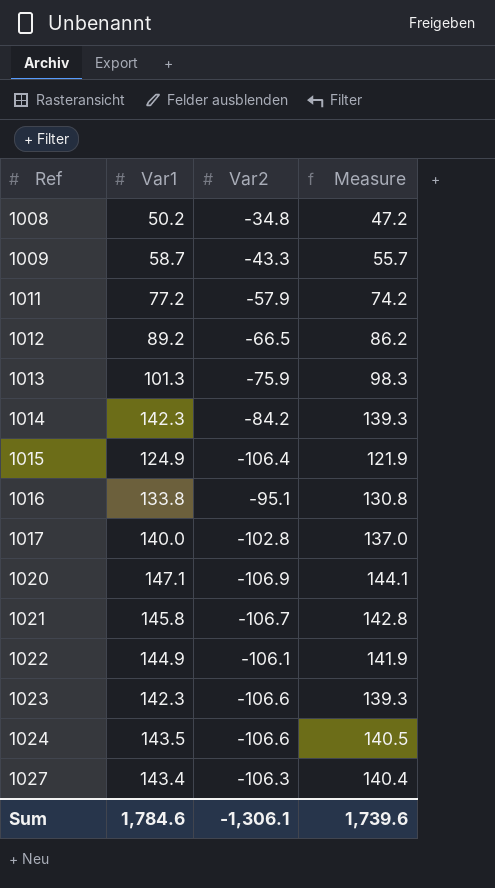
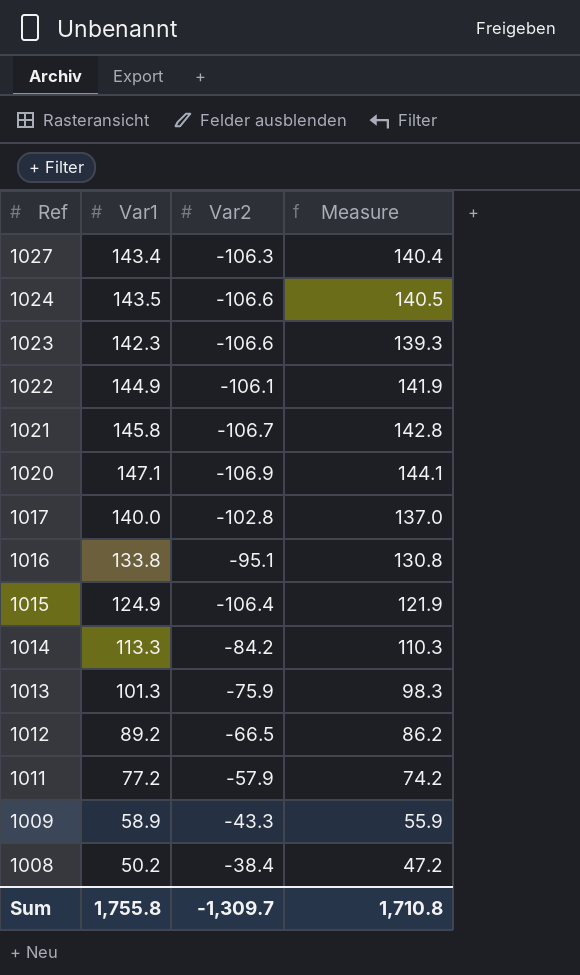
row order: Ref ascending -> Ref descending
1014 | Var1: 142.3 -> 113.3
1014 | Measure: 139.3 -> 110.3
1009 | Var1: 58.7 -> 58.9
1009 | Measure: 55.7 -> 55.9
1008 | Var2: -34.8 -> -38.4
Sum | Var1: 1,784.6 -> 1,755.8
Sum | Var2: -1,306.1 -> -1,309.7
Sum | Measure: 1,739.6 -> 1,710.8

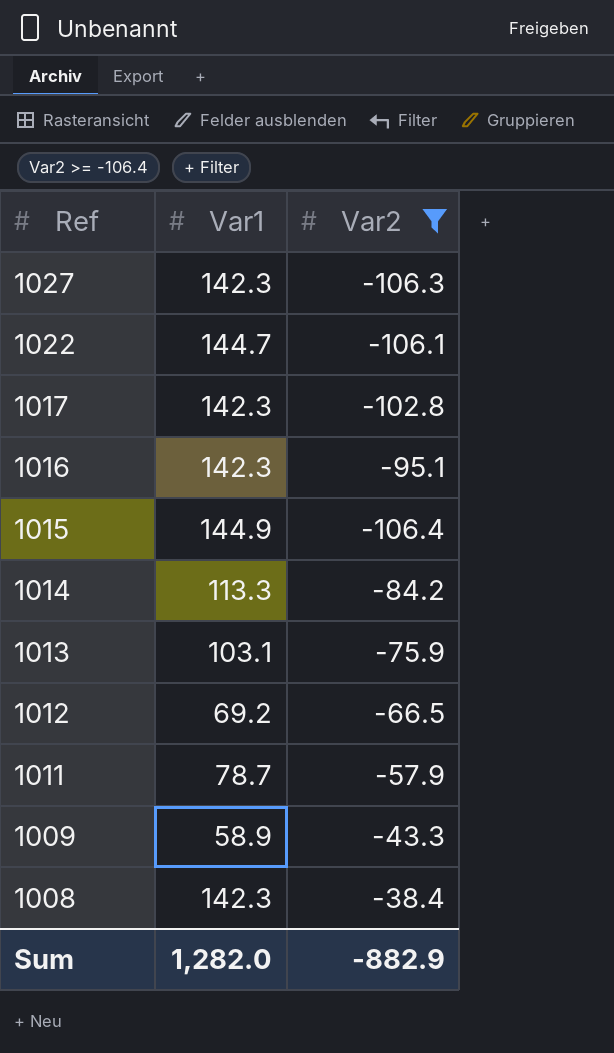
filter: none -> Var2 >= -106.4
column Measure | formula: [Var1] - 3 -> none
1027 | Var1: 143.4 -> 142.3
1022 | Var1: 144.9 -> 144.7
1017 | Var1: 140.0 -> 142.3
1016 | Var1: 133.8 -> 142.3
1015 | Var1: 124.9 -> 144.9
1013 | Var1: 101.3 -> 103.1
1012 | Var1: 89.2 -> 69.2
1011 | Var1: 77.2 -> 78.7
1008 | Var1: 50.2 -> 142.3
Sum | Var1: 1,755.8 -> 1,282.0
Sum | Var2: -1,309.7 -> -882.9

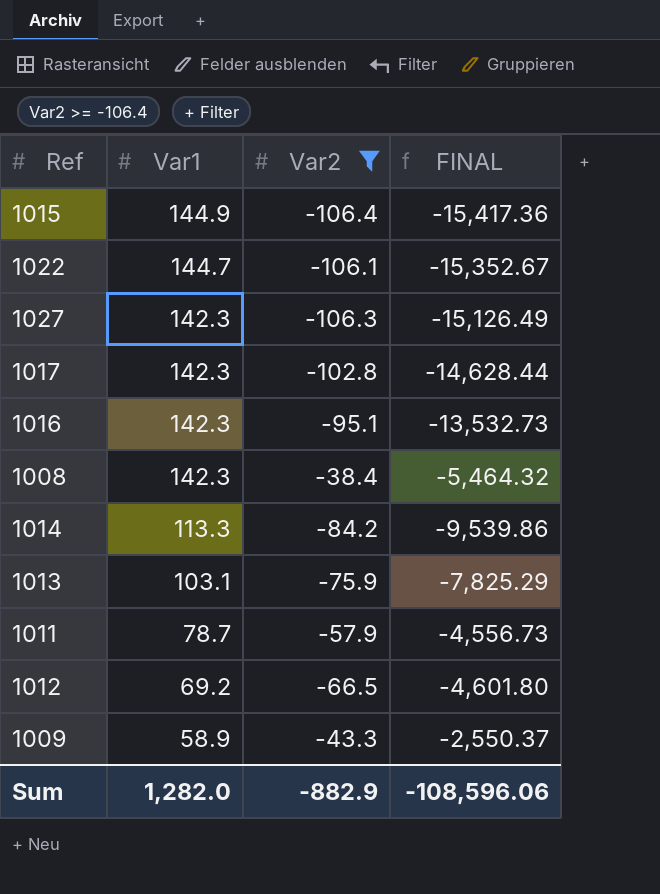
row order: Ref descending -> Var1 descending
column FINAL | formula: none -> [Var1] * [Var2]

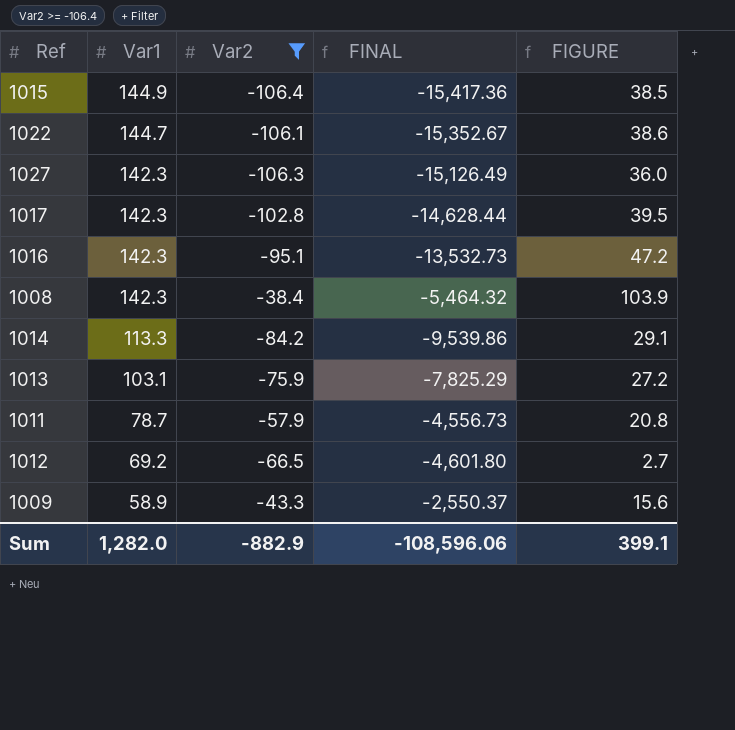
column FIGURE | formula: none -> [Var1] + [Var2]

